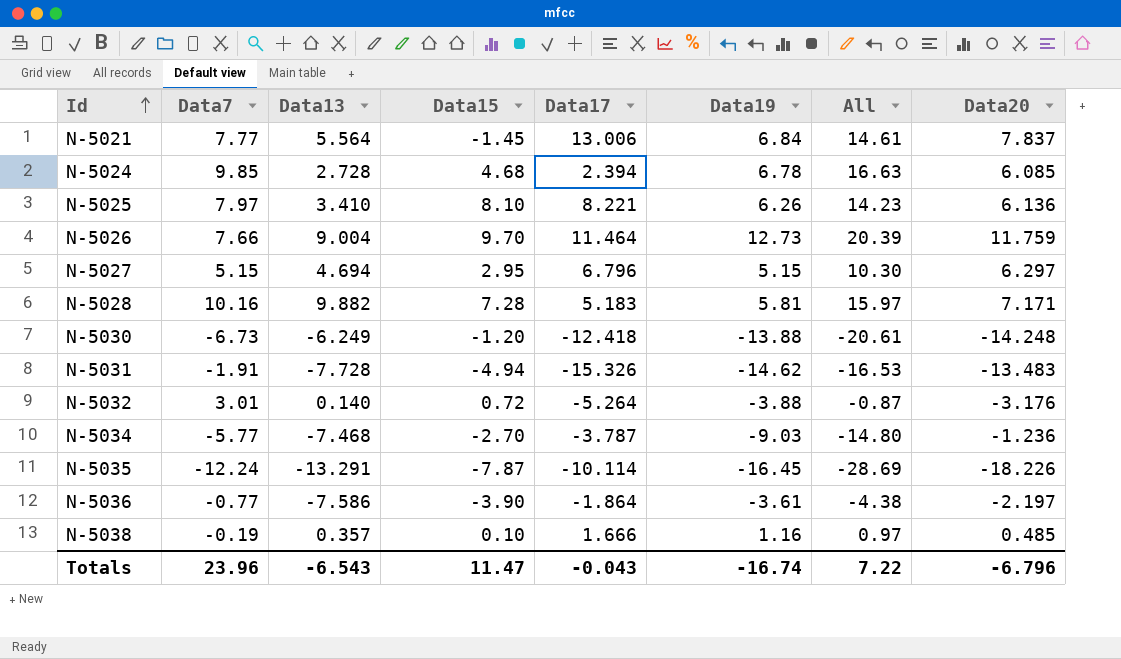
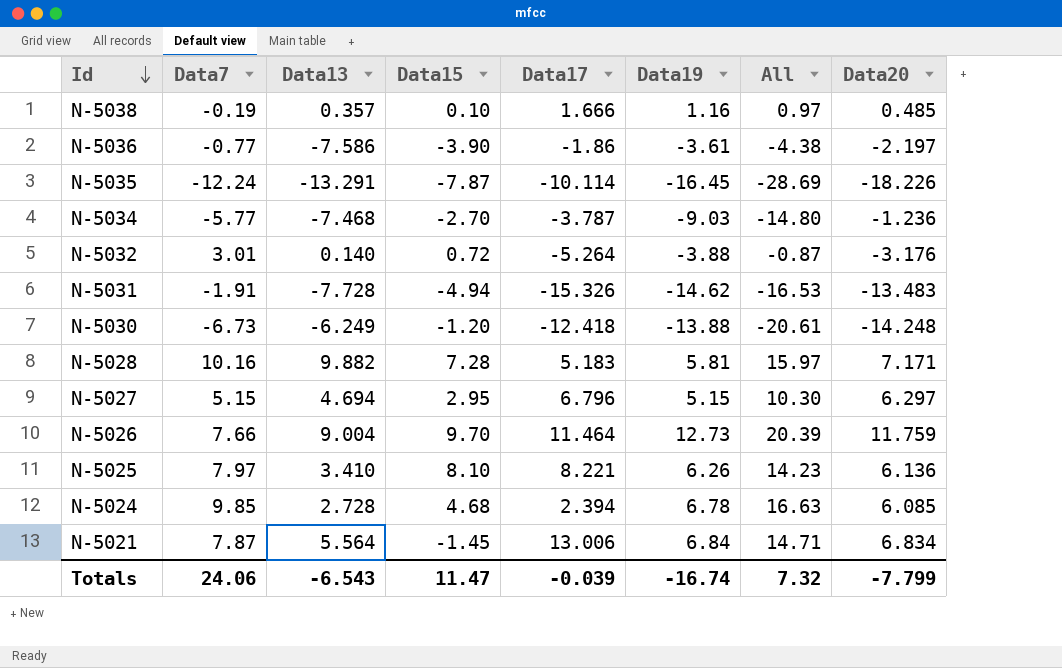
row order: Id ascending -> Id descending
N-5036 | Data17: -1.864 -> -1.86
N-5021 | Data7: 7.77 -> 7.87
N-5021 | All: 14.61 -> 14.71
N-5021 | Data20: 7.837 -> 6.834
Totals | Data7: 23.96 -> 24.06
Totals | Data17: -0.043 -> -0.039
Totals | All: 7.22 -> 7.32
Totals | Data20: -6.796 -> -7.799

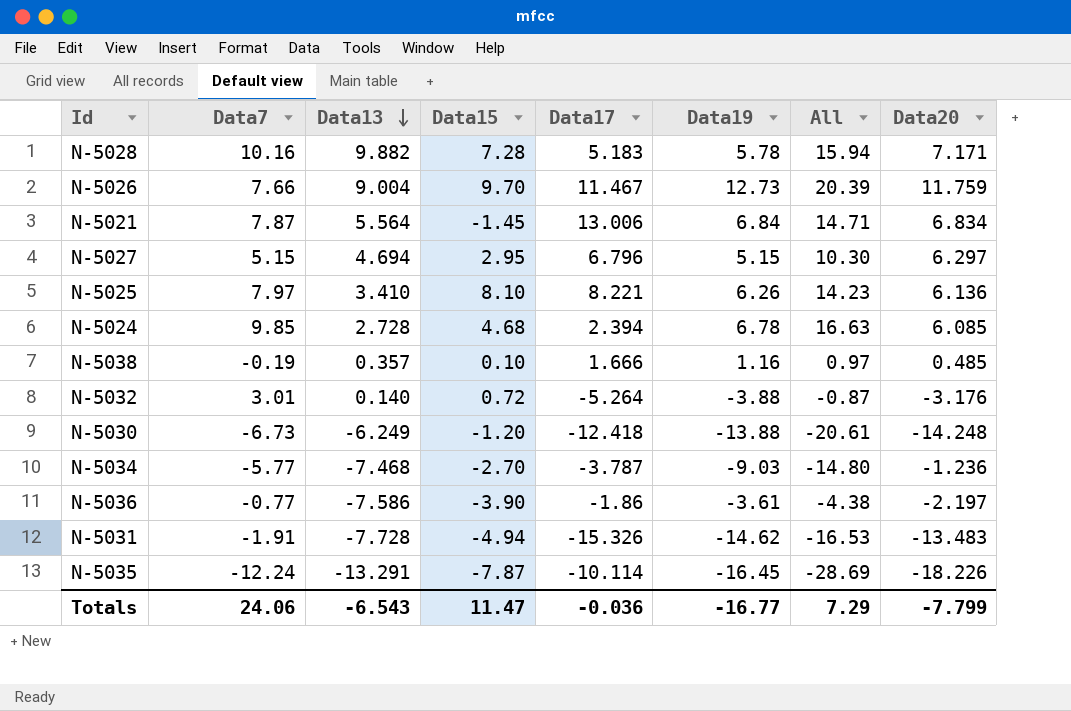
row order: Id descending -> Data13 descending
N-5028 | Data19: 5.81 -> 5.78
N-5028 | All: 15.97 -> 15.94
N-5026 | Data17: 11.464 -> 11.467
Totals | Data17: -0.039 -> -0.036
Totals | Data19: -16.74 -> -16.77
Totals | All: 7.32 -> 7.29

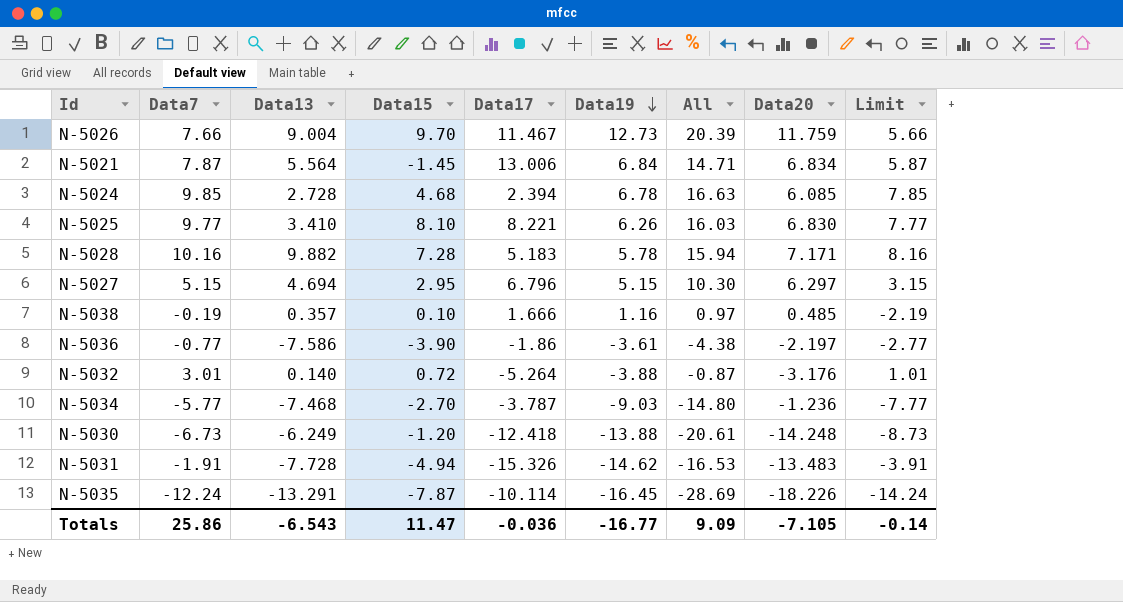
row order: Data13 descending -> Data19 descending
column Limit | formula: none -> [Data7] - 2
N-5025 | Data7: 7.97 -> 9.77
N-5025 | All: 14.23 -> 16.03
N-5025 | Data20: 6.136 -> 6.830
Totals | Data7: 24.06 -> 25.86
Totals | All: 7.29 -> 9.09
Totals | Data20: -7.799 -> -7.105

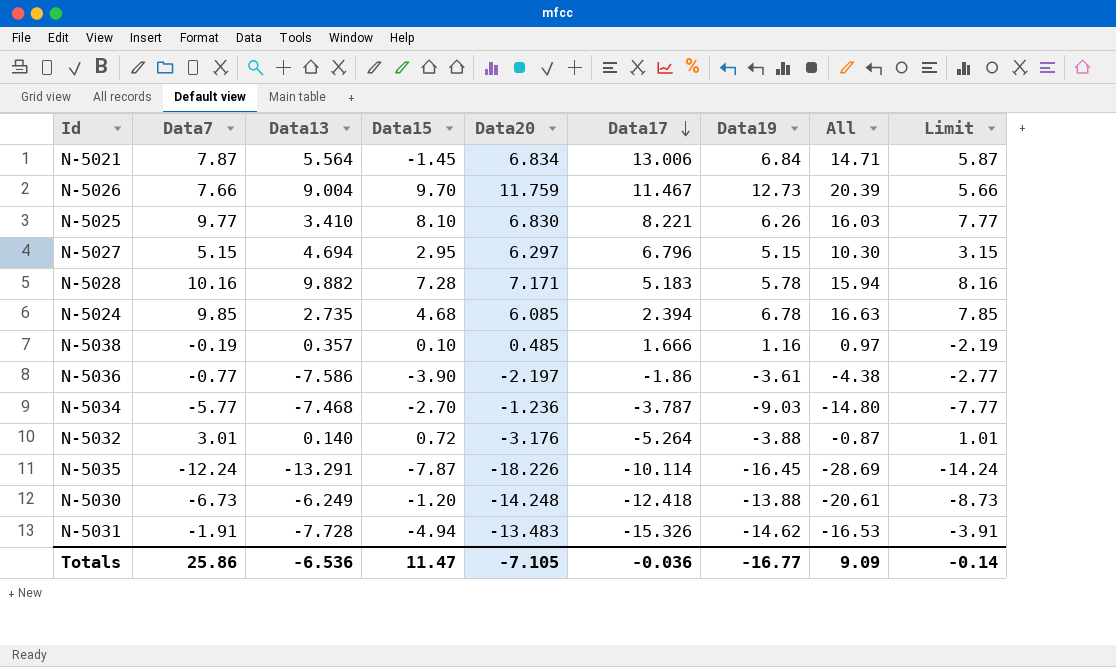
row order: Data19 descending -> Data17 descending
column Data20 | position: 8 -> 5
N-5024 | Data13: 2.728 -> 2.735
Totals | Data13: -6.543 -> -6.536

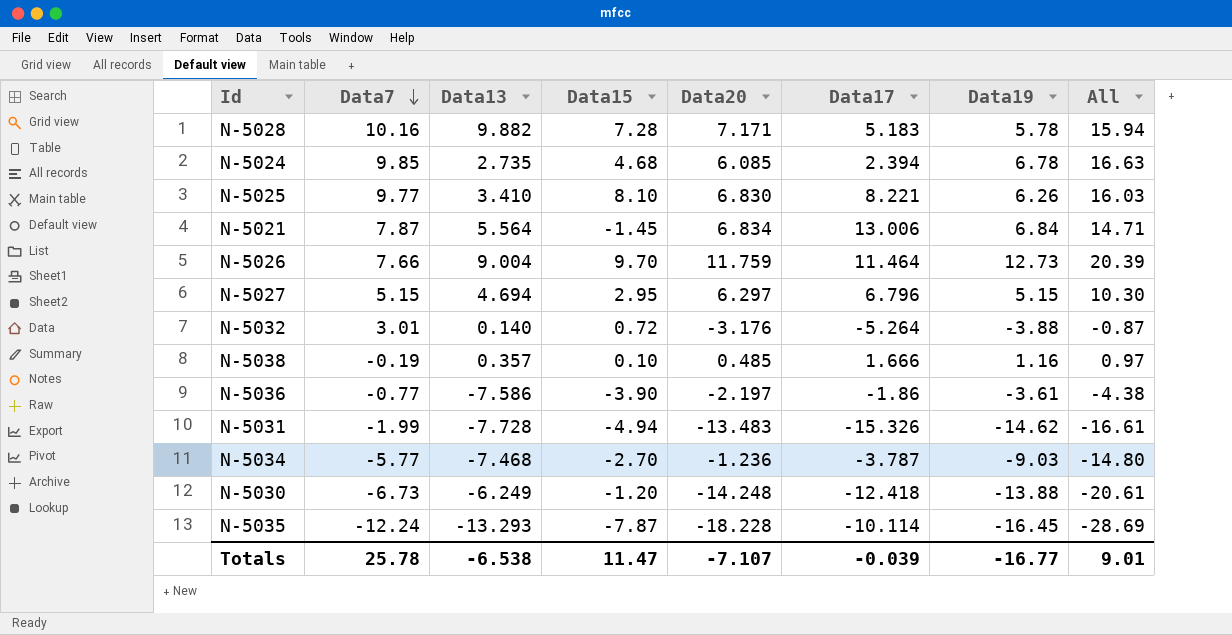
row order: Data17 descending -> Data7 descending
column Limit | formula: [Data7] - 2 -> none
N-5026 | Data17: 11.467 -> 11.464
N-5031 | Data7: -1.91 -> -1.99
N-5031 | All: -16.53 -> -16.61
N-5035 | Data13: -13.291 -> -13.293
N-5035 | Data20: -18.226 -> -18.228
Totals | Data7: 25.86 -> 25.78
Totals | Data13: -6.536 -> -6.538
Totals | Data20: -7.105 -> -7.107
Totals | Data17: -0.036 -> -0.039
Totals | All: 9.09 -> 9.01

